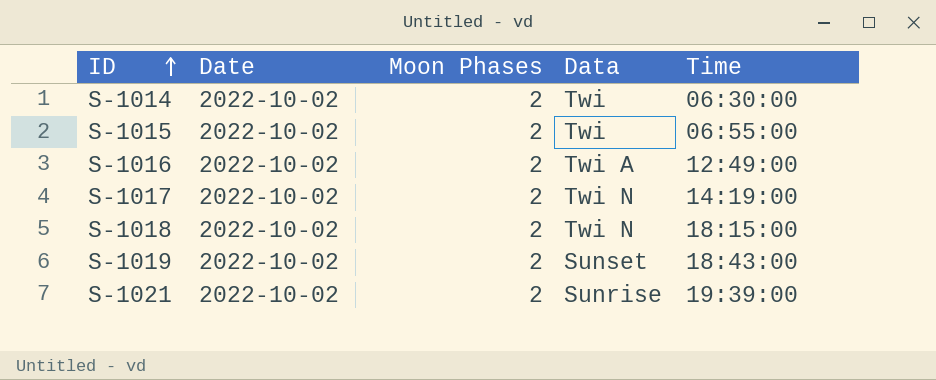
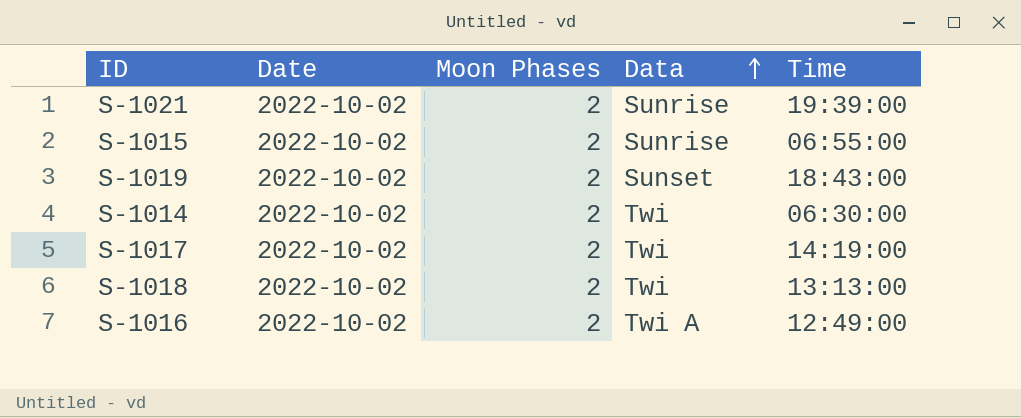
row order: ID ascending -> Data ascending
S-1015 | Data: Twi -> Sunrise
S-1017 | Data: Twi N -> Twi
S-1018 | Data: Twi N -> Twi
S-1018 | Time: 18:15:00 -> 13:13:00

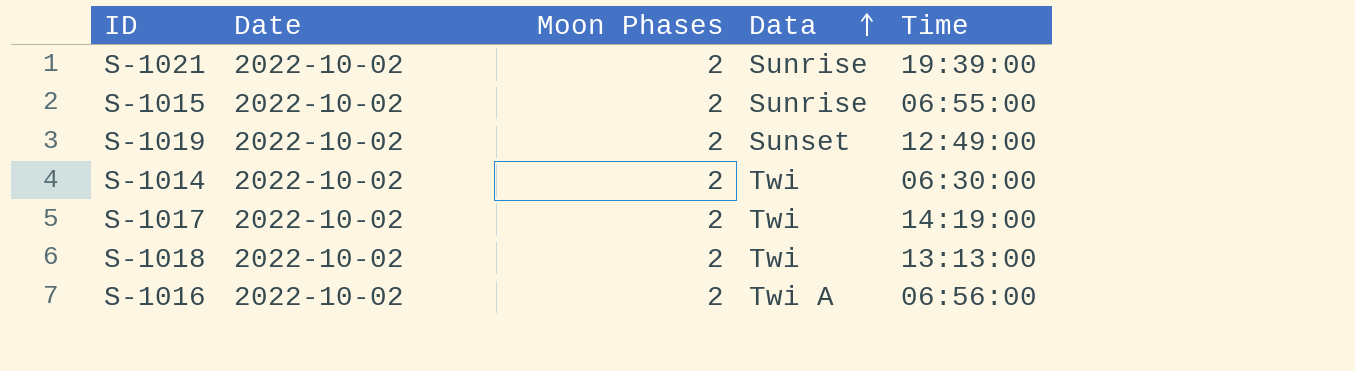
S-1019 | Time: 18:43:00 -> 12:49:00
S-1016 | Time: 12:49:00 -> 06:56:00

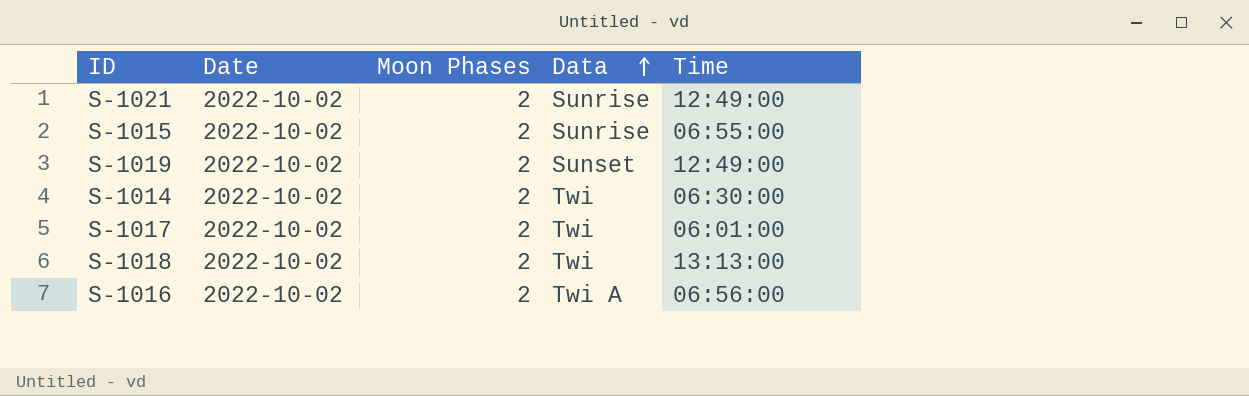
S-1021 | Time: 19:39:00 -> 12:49:00
S-1017 | Time: 14:19:00 -> 06:01:00

